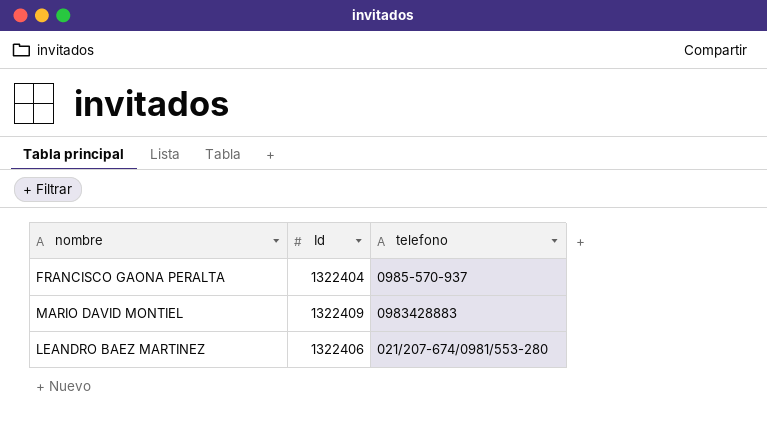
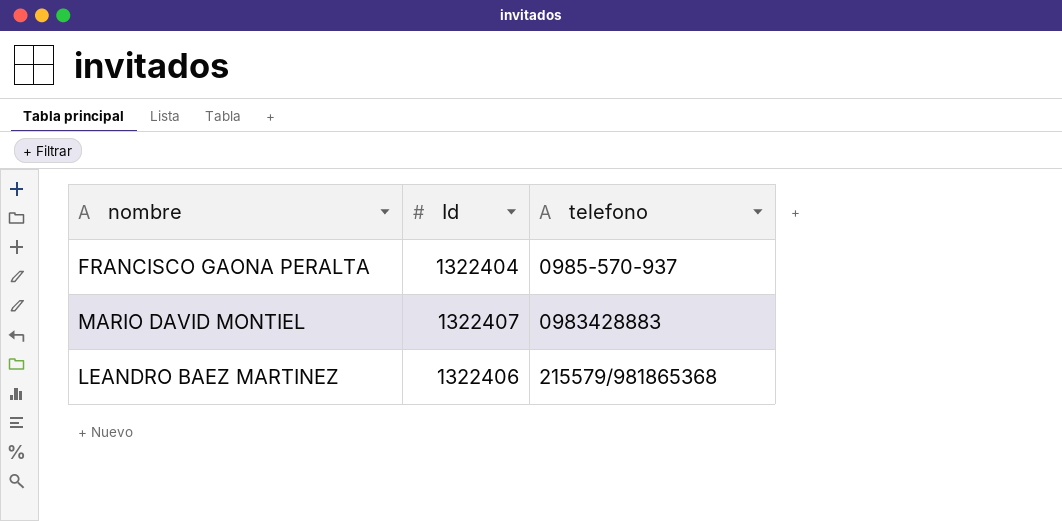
MARIO DAVID MONTIEL | Id: 1322409 -> 1322407
LEANDRO BAEZ MARTINEZ | telefono: 021/207-674/0981/553-280 -> 215579/981865368

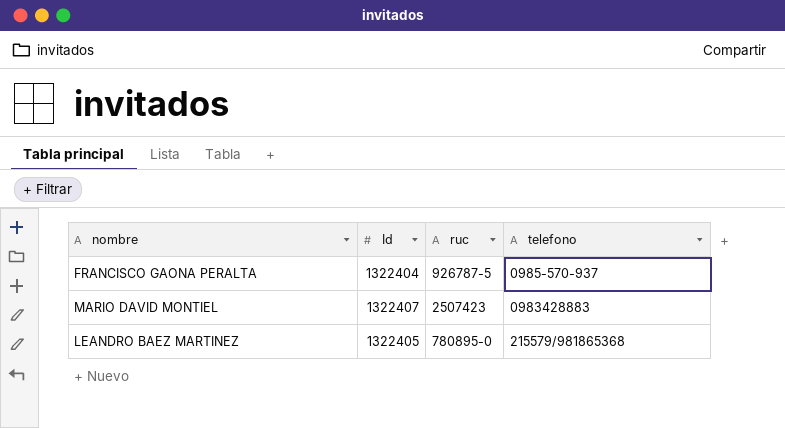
column ruc | position: none -> 3
LEANDRO BAEZ MARTINEZ | Id: 1322406 -> 1322405

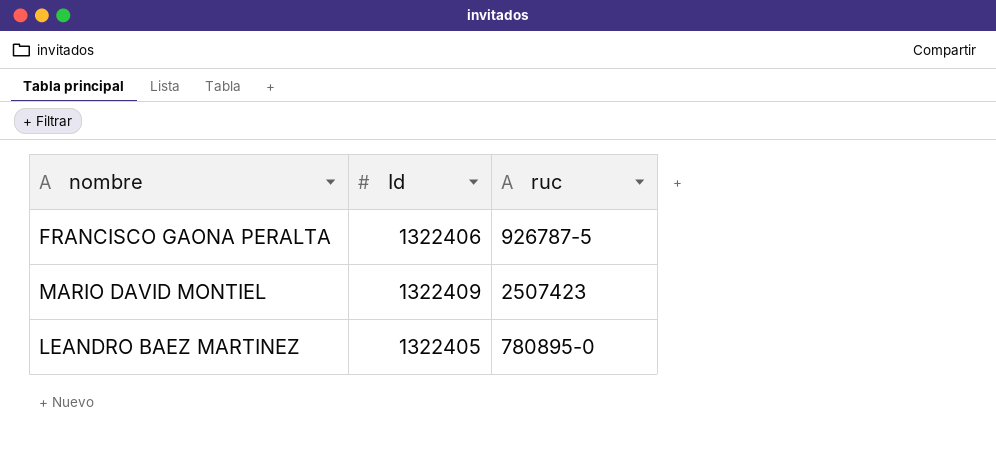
column telefono | position: 4 -> none
FRANCISCO GAONA PERALTA | Id: 1322404 -> 1322406
MARIO DAVID MONTIEL | Id: 1322407 -> 1322409

